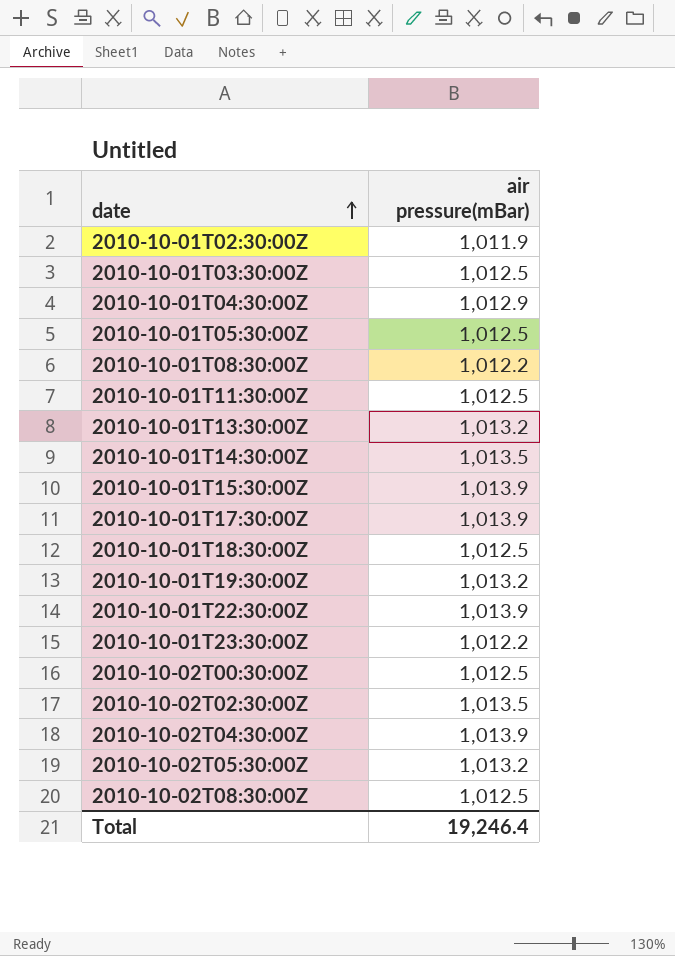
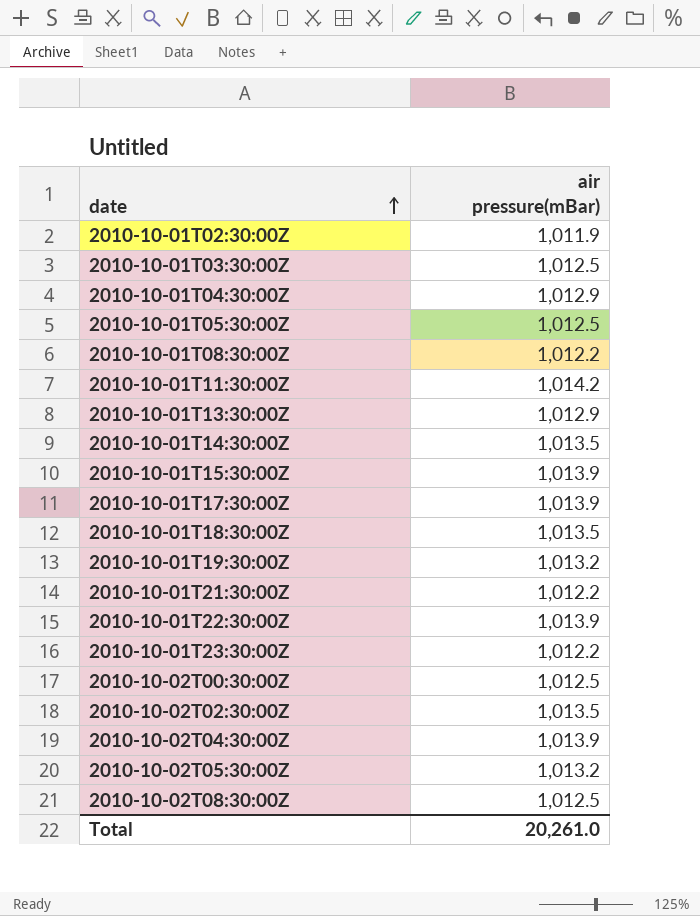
2010-10-01T11:30:00Z | air pressure(mBar): 1,012.5 -> 1,014.2
2010-10-01T13:30:00Z | air pressure(mBar): 1,013.2 -> 1,012.9
2010-10-01T18:30:00Z | air pressure(mBar): 1,012.5 -> 1,013.5
row 2010-10-01T21:30:00Z: none -> 1,012.2
Total | air pressure(mBar): 19,246.4 -> 20,261.0

